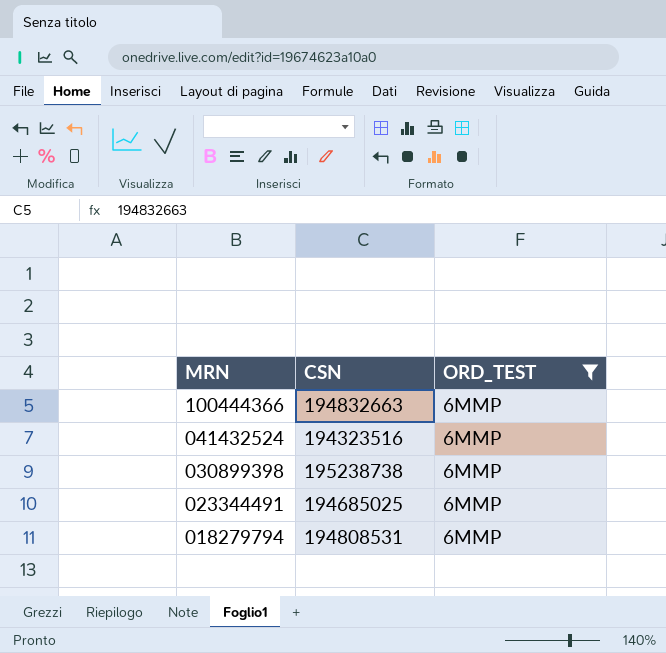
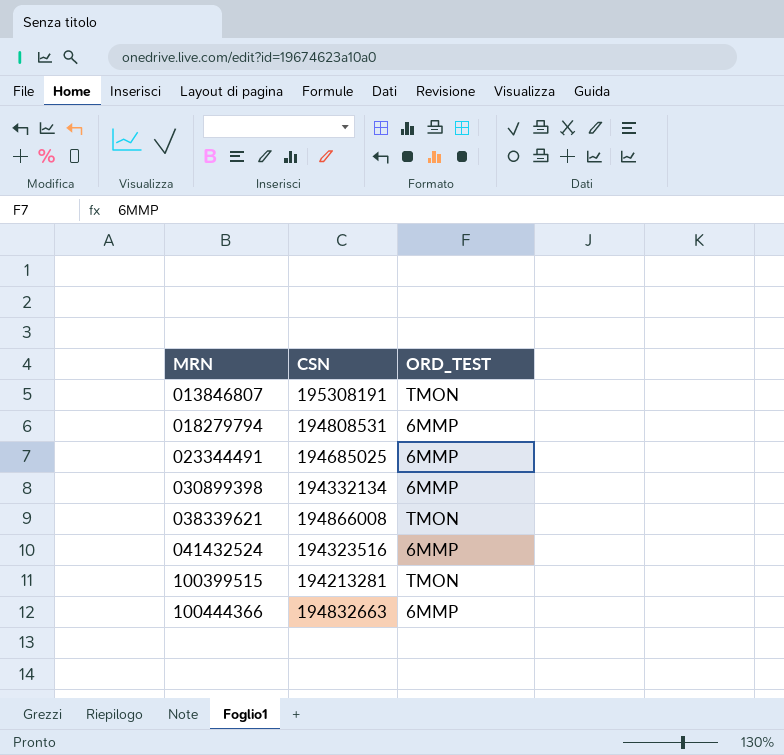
filter: ORD_TEST = 6MMP -> none
row order: MRN descending -> MRN ascending
030899398 | CSN: 195238738 -> 194332134

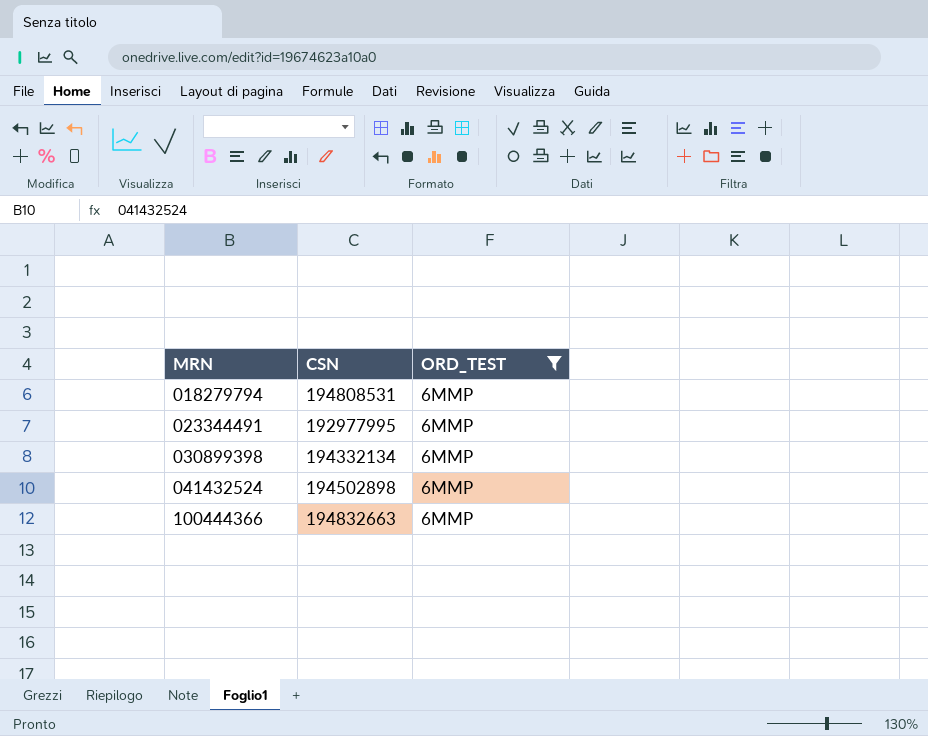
filter: none -> ORD_TEST = 6MMP
023344491 | CSN: 194685025 -> 192977995
041432524 | CSN: 194323516 -> 194502898

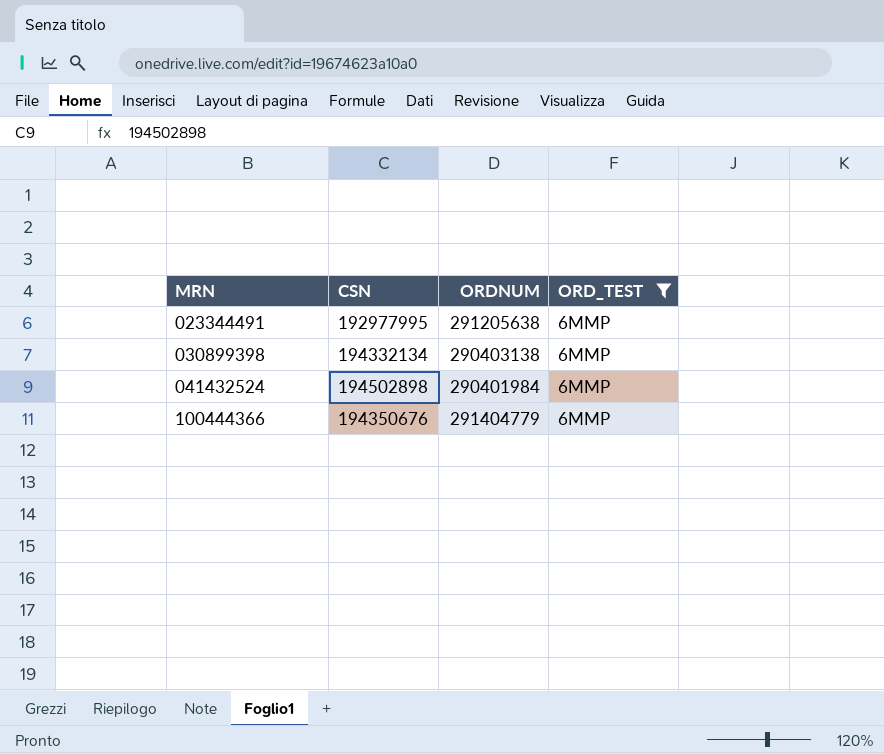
column ORDNUM | position: none -> 3
row 018279794: 194808531 | 6MMP -> none
100444366 | CSN: 194832663 -> 194350676

